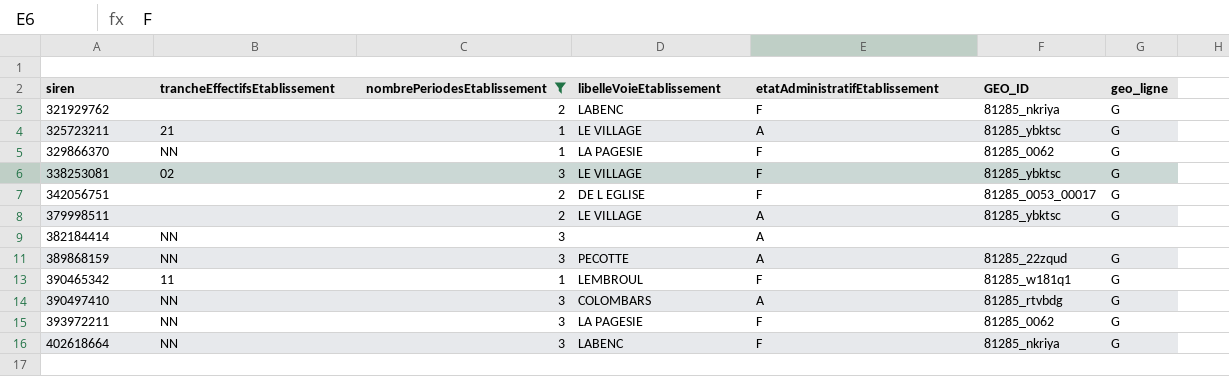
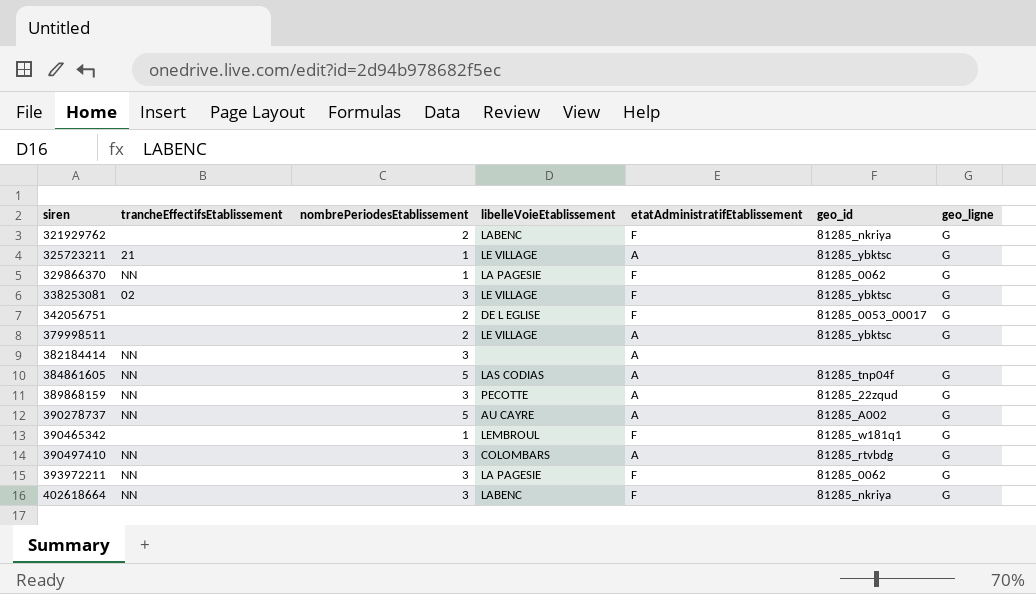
filter: nombrePeriodesEtablissement != 5 -> none
column name: GEO_ID -> geo_id
390465342 | trancheEffectifsEtablissement: 11 -> none

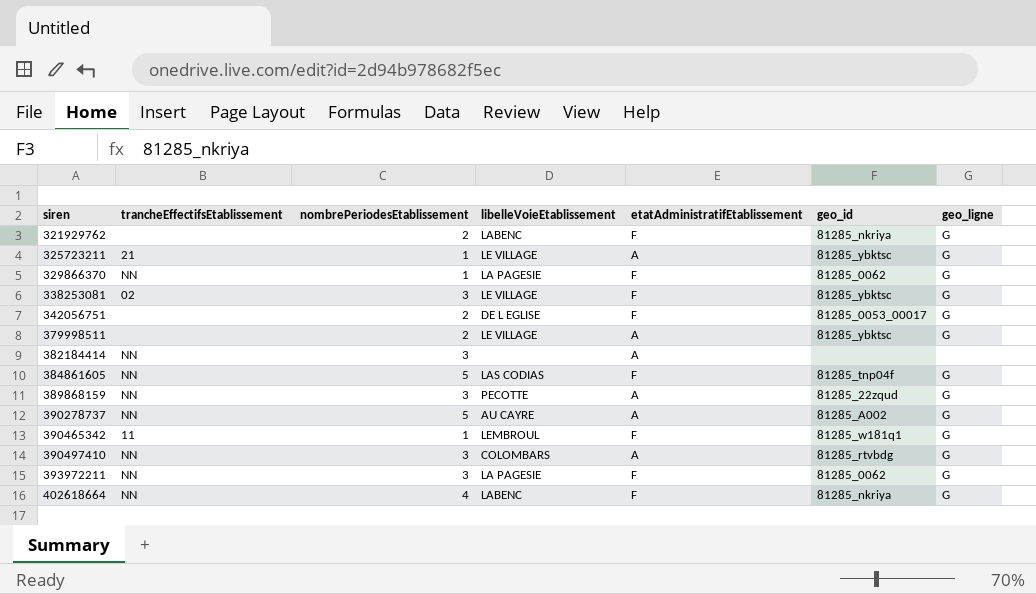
384861605 | etatAdministratifEtablissement: A -> F
390465342 | trancheEffectifsEtablissement: none -> 11
402618664 | nombrePeriodesEtablissement: 3 -> 4

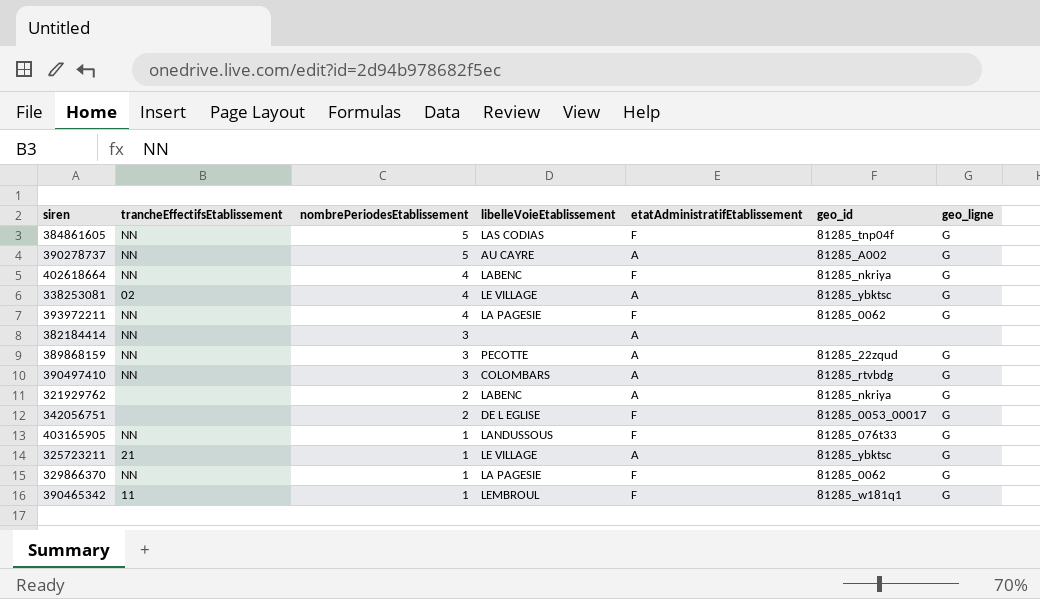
row order: siren ascending -> nombrePeriodesEtablissement descending
row 379998511: none | 2 | LE VILLAGE | A | 81285_ybktsc | G -> none
338253081 | nombrePeriodesEtablissement: 3 -> 4
338253081 | etatAdministratifEtablissement: F -> A
393972211 | nombrePeriodesEtablissement: 3 -> 4
321929762 | etatAdministratifEtablissement: F -> A
row 403165905: none -> NN | 1 | LANDUSSOUS | F | 81285_076t33 | G

